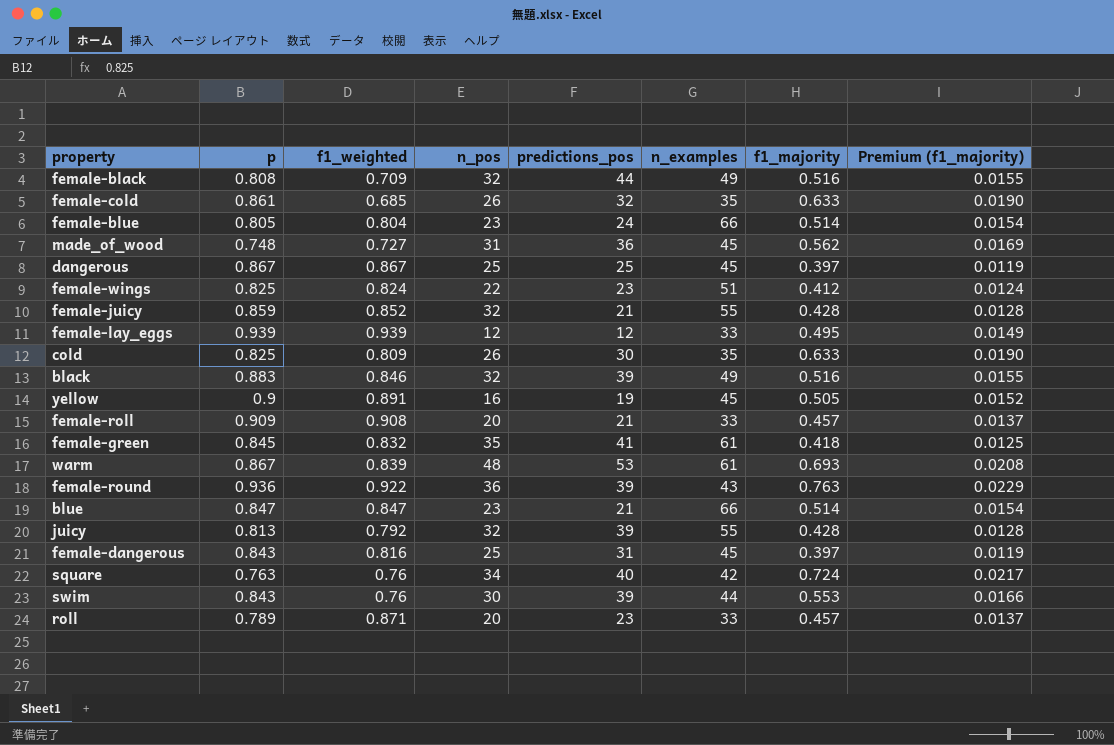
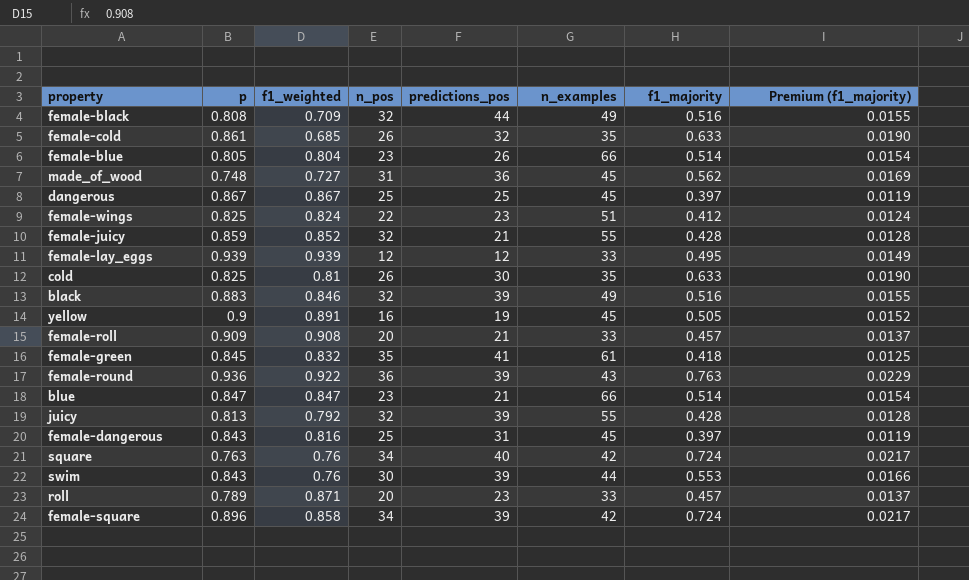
row warm: 0.867 | 0.839 | 48 | 53 | 61 | 0.693 | 0.0208 -> none
female-blue | predictions_pos: 24 -> 26
cold | f1_weighted: 0.809 -> 0.81
row female-square: none -> 0.896 | 0.858 | 34 | 39 | 42 | 0.724 | 0.0217

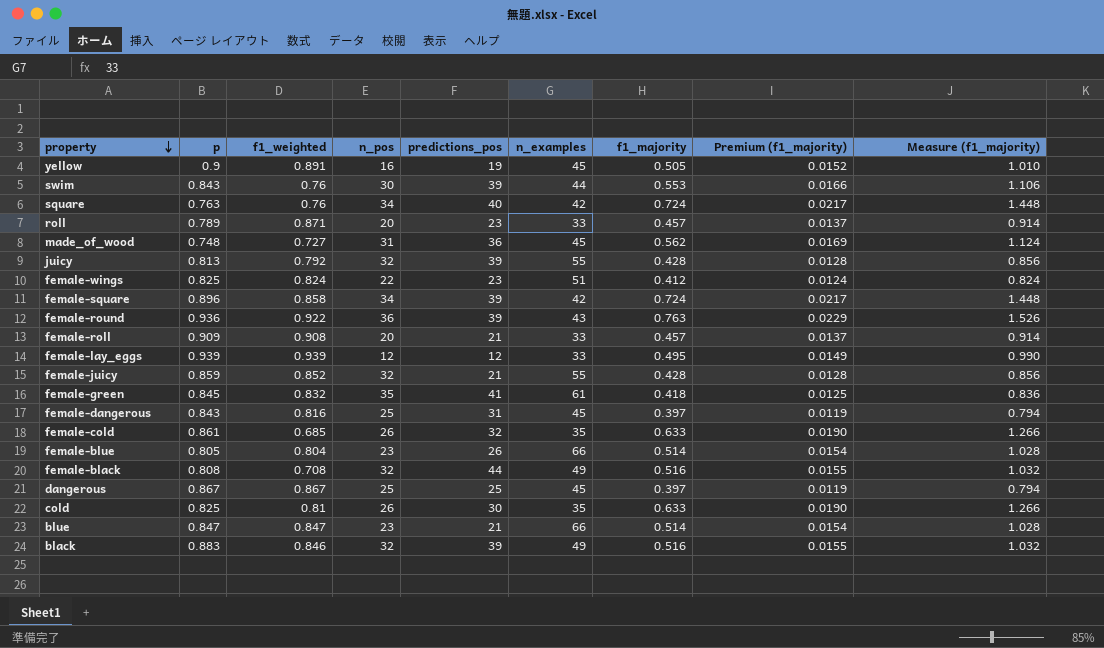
row order: none -> property descending
column Measure (f1_majority) | formula: none -> [f1_majority] * 2
female-black | f1_weighted: 0.709 -> 0.708

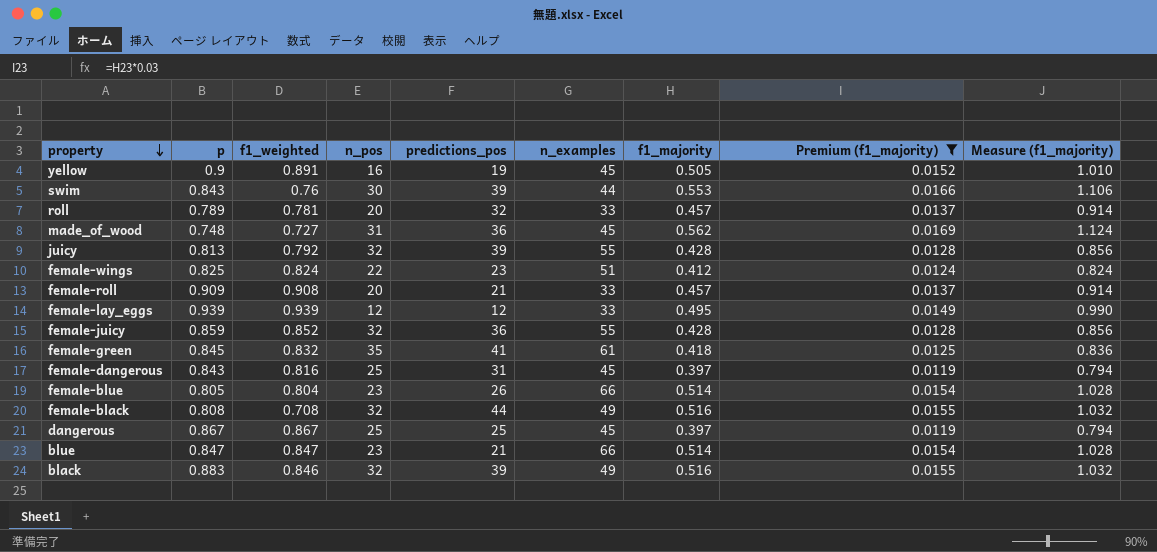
filter: none -> Premium (f1_majority) <= 0.0169
roll | f1_weighted: 0.871 -> 0.781
roll | predictions_pos: 23 -> 32
female-juicy | predictions_pos: 21 -> 36

